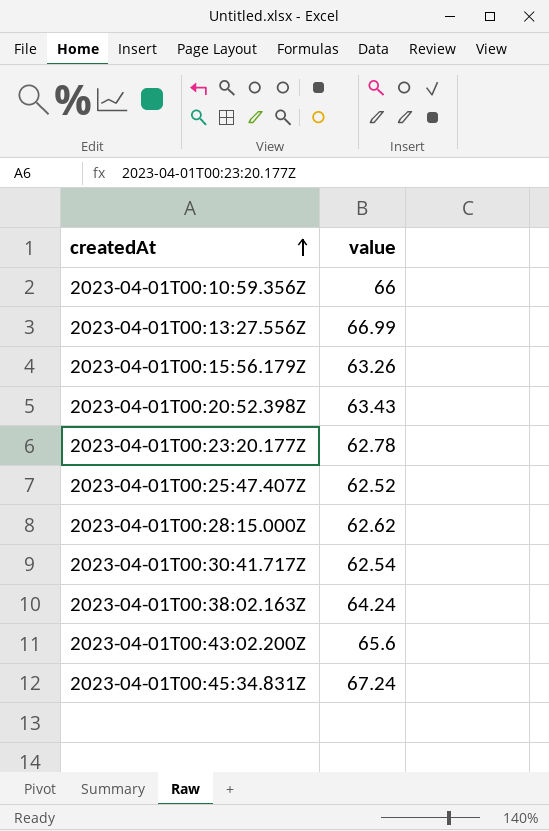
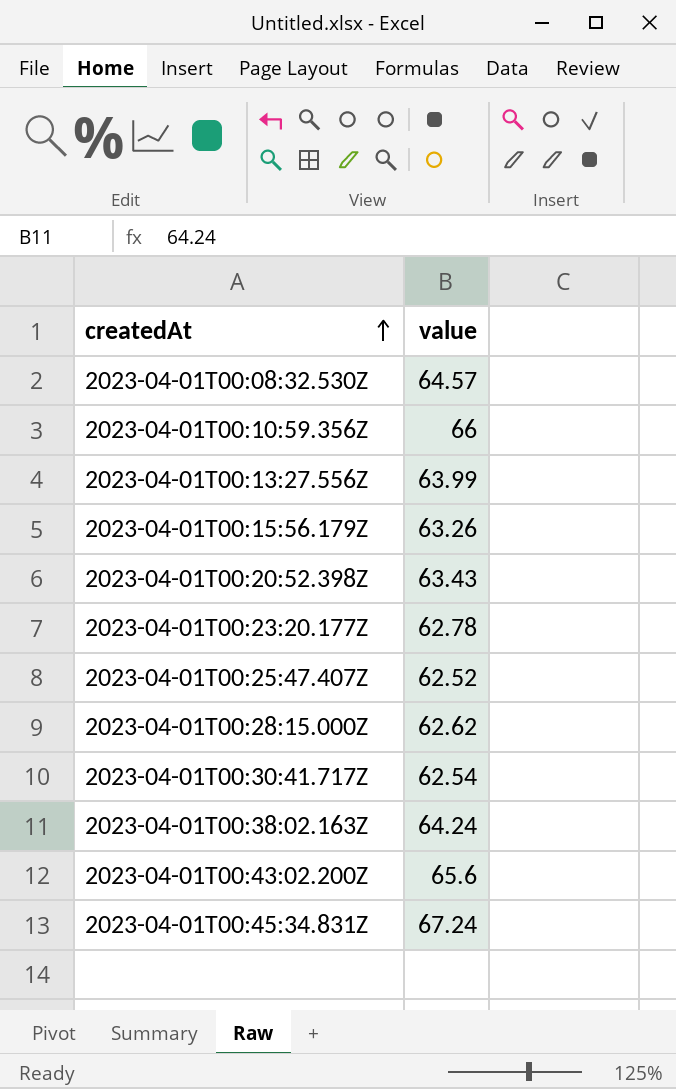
row 2023-04-01T00:08:32.530Z: none -> 64.57
2023-04-01T00:13:27.556Z | value: 66.99 -> 63.99

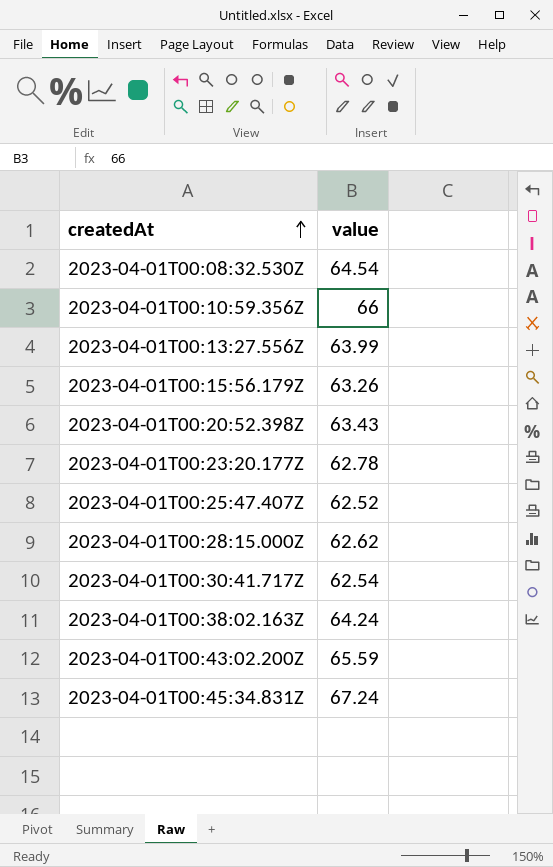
2023-04-01T00:08:32.530Z | value: 64.57 -> 64.54
2023-04-01T00:43:02.200Z | value: 65.6 -> 65.59

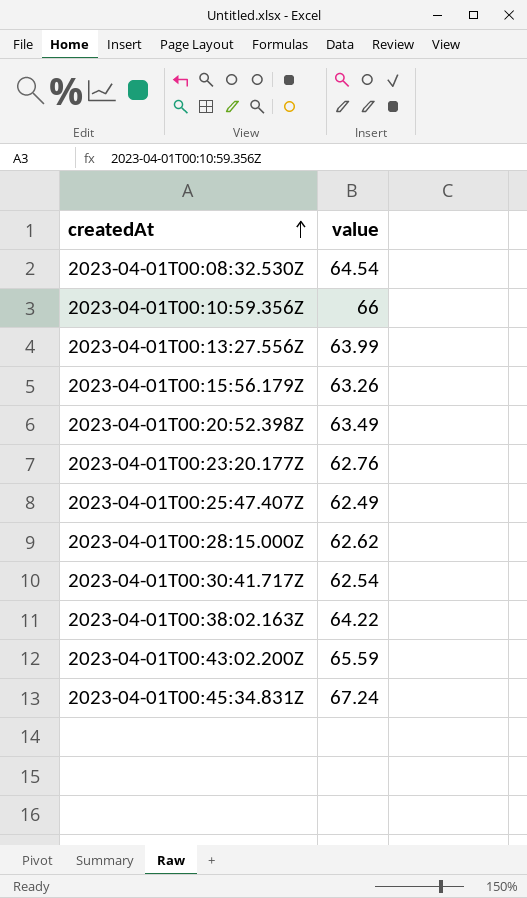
2023-04-01T00:20:52.398Z | value: 63.43 -> 63.49
2023-04-01T00:23:20.177Z | value: 62.78 -> 62.76
2023-04-01T00:25:47.407Z | value: 62.52 -> 62.49
2023-04-01T00:38:02.163Z | value: 64.24 -> 64.22

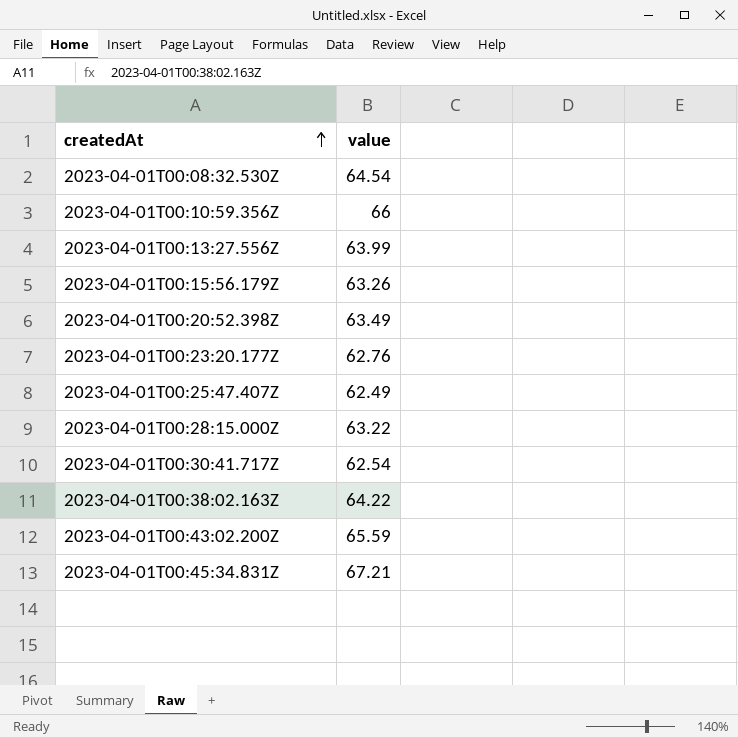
2023-04-01T00:28:15.000Z | value: 62.62 -> 63.22
2023-04-01T00:45:34.831Z | value: 67.24 -> 67.21

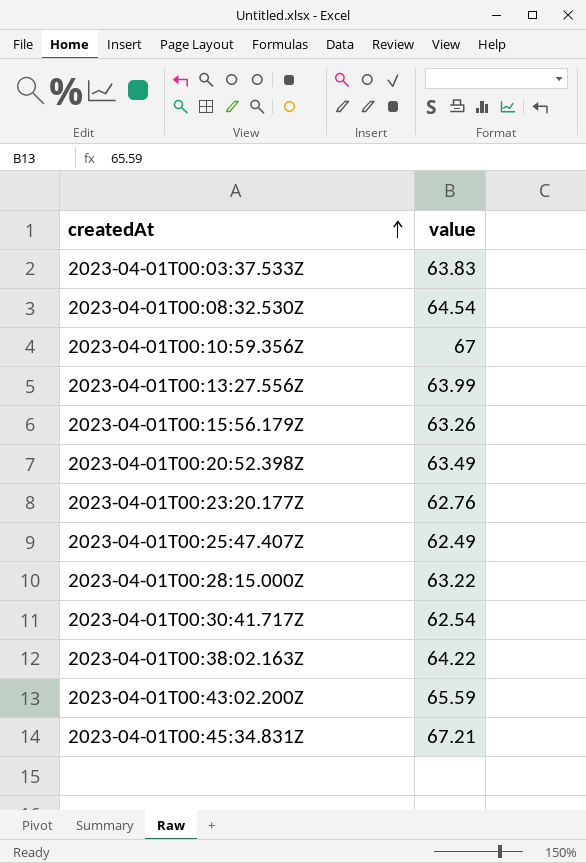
row 2023-04-01T00:03:37.533Z: none -> 63.83
2023-04-01T00:10:59.356Z | value: 66 -> 67

